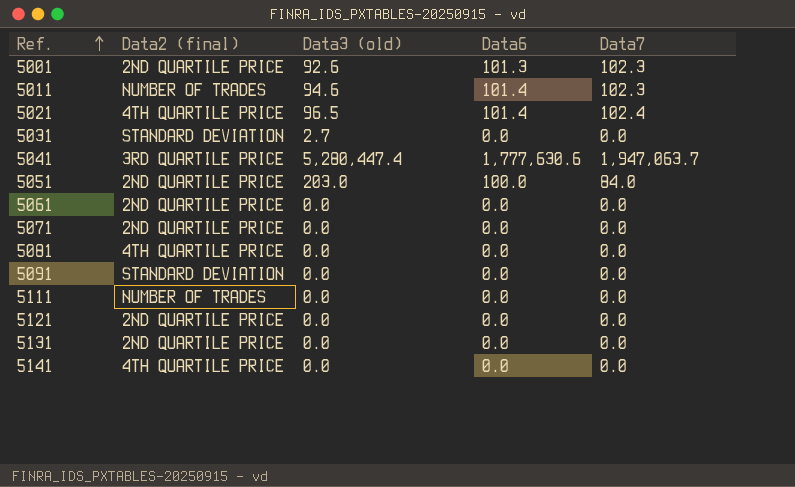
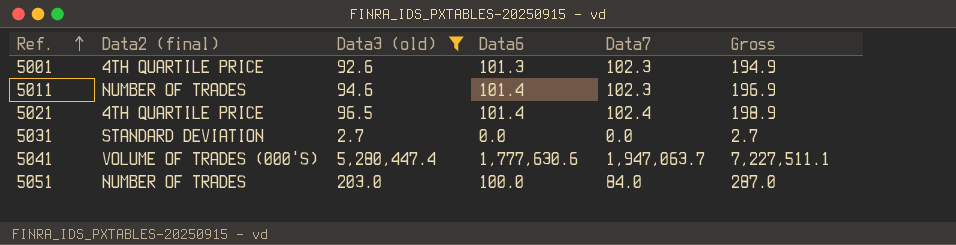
filter: none -> Data3 (old) != 0.0
column Gross | formula: none -> [Data3 (old)] + [Data7]
5001 | Data2 (final): 2ND QUARTILE PRICE -> 4TH QUARTILE PRICE
5041 | Data2 (final): 3RD QUARTILE PRICE -> VOLUME OF TRADES (000'S)
5051 | Data2 (final): 2ND QUARTILE PRICE -> NUMBER OF TRADES

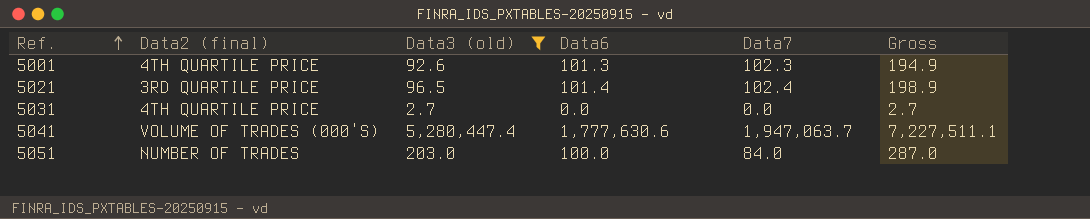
row 5011: NUMBER OF TRADES | 94.6 | 101.4 | 102.3 | 196.9 -> none
5021 | Data2 (final): 4TH QUARTILE PRICE -> 3RD QUARTILE PRICE
5031 | Data2 (final): STANDARD DEVIATION -> 4TH QUARTILE PRICE

